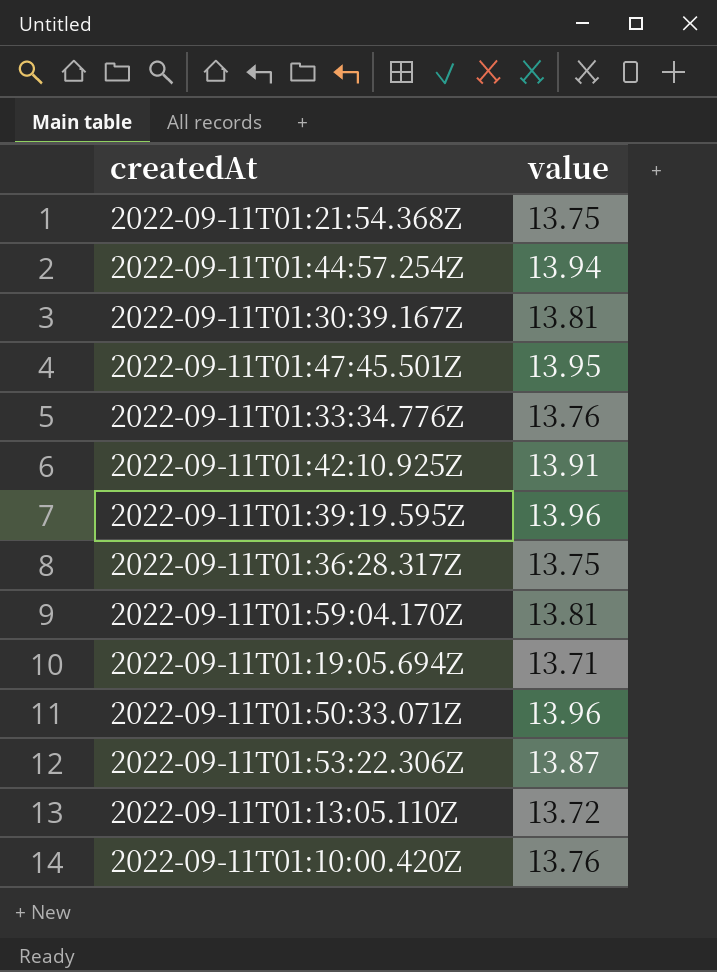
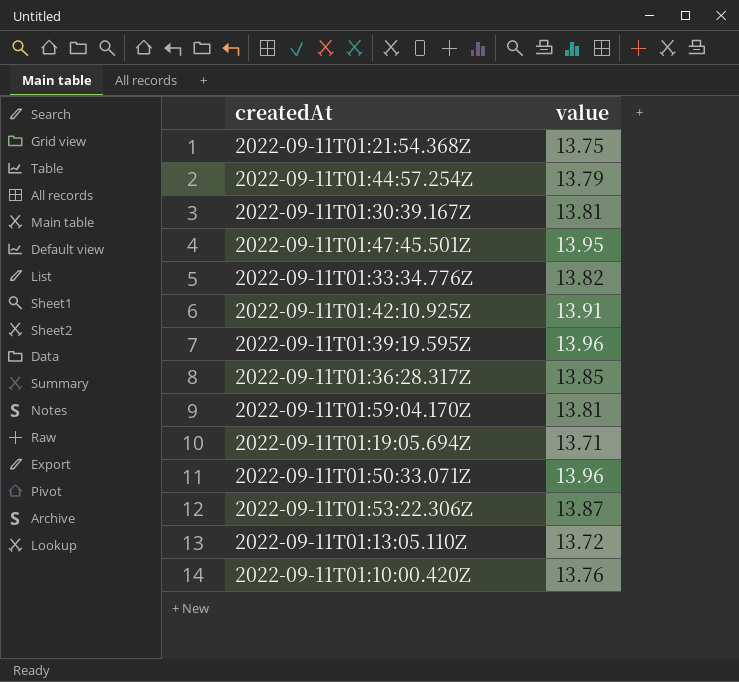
2022-09-11T01:44:57.254Z | value: 13.94 -> 13.79
2022-09-11T01:33:34.776Z | value: 13.76 -> 13.82
2022-09-11T01:36:28.317Z | value: 13.75 -> 13.85

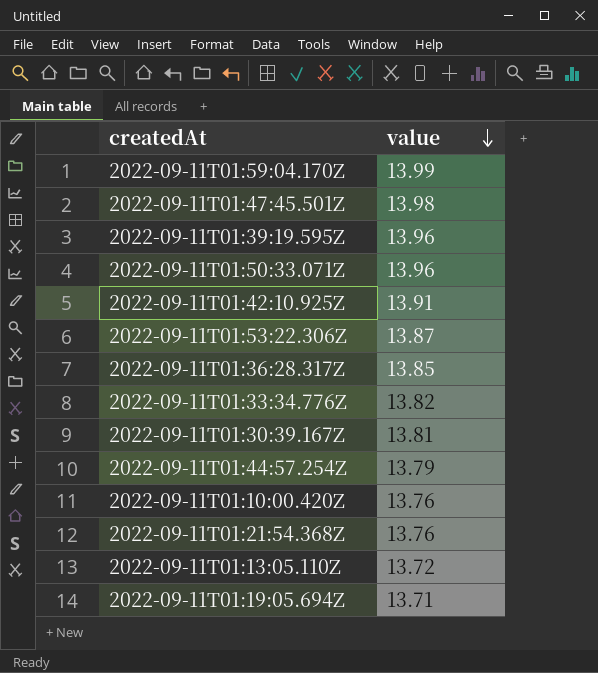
row order: none -> value descending
2022-09-11T01:59:04.170Z | value: 13.81 -> 13.99
2022-09-11T01:47:45.501Z | value: 13.95 -> 13.98
2022-09-11T01:21:54.368Z | value: 13.75 -> 13.76

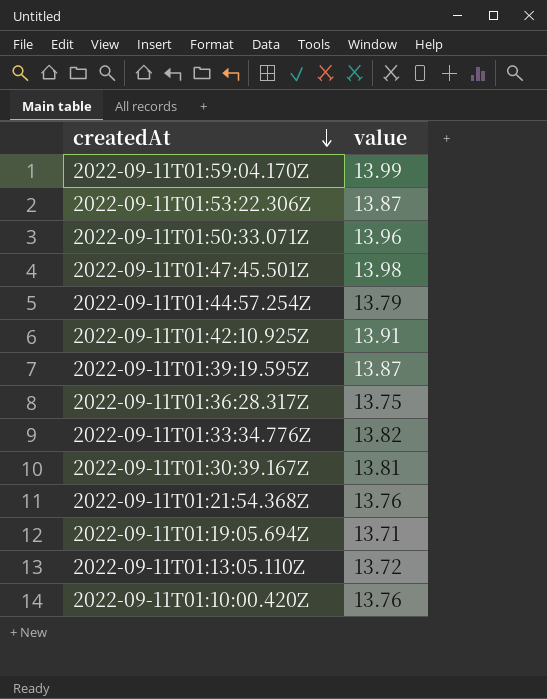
row order: value descending -> createdAt descending
2022-09-11T01:39:19.595Z | value: 13.96 -> 13.87
2022-09-11T01:36:28.317Z | value: 13.85 -> 13.75

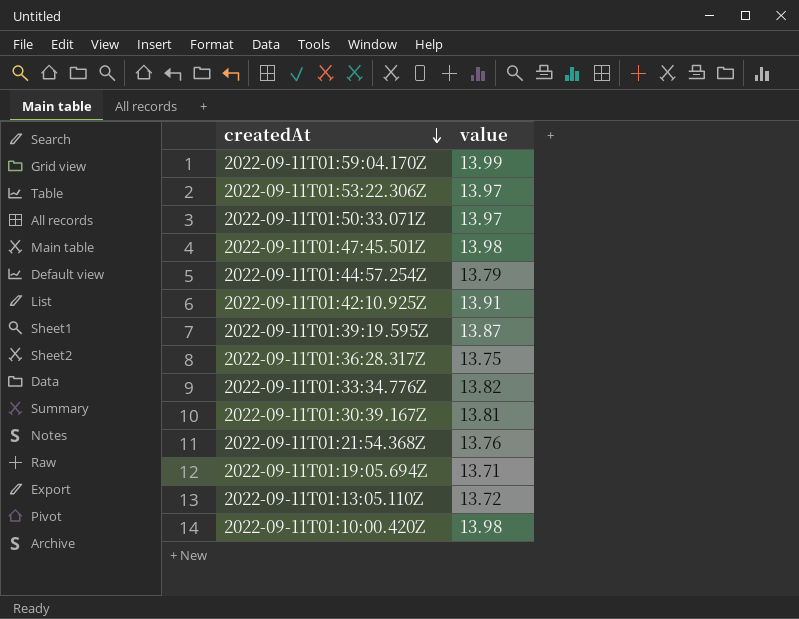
2022-09-11T01:53:22.306Z | value: 13.87 -> 13.97
2022-09-11T01:50:33.071Z | value: 13.96 -> 13.97
2022-09-11T01:10:00.420Z | value: 13.76 -> 13.98

